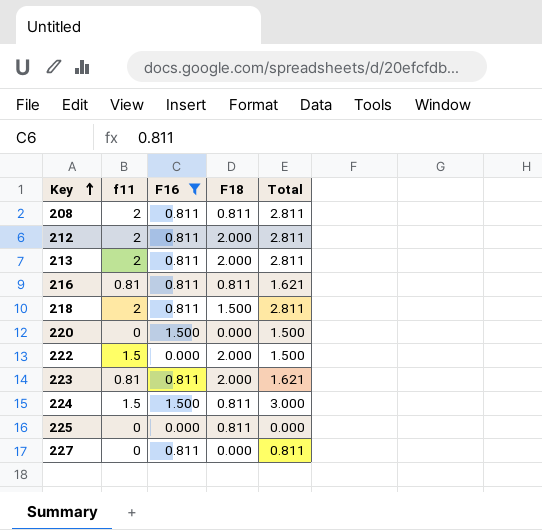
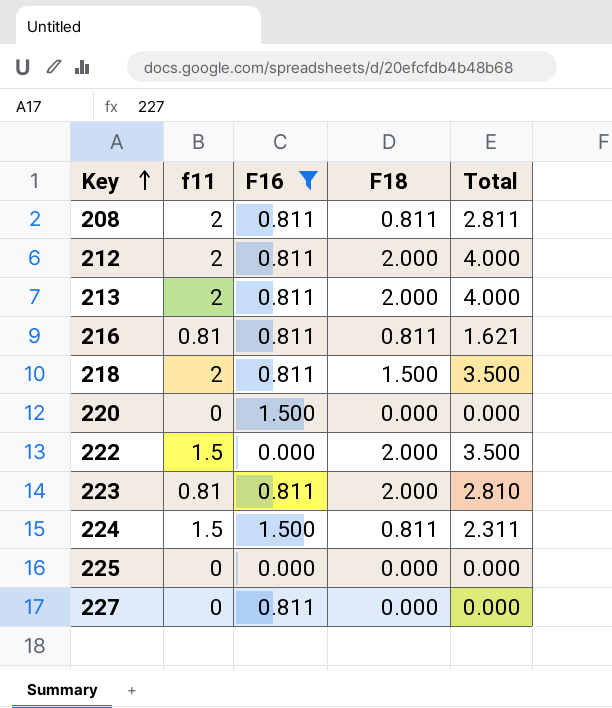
column Total | formula: [f11] + [F16] -> [f11] + [F18]
225 | F18: 0.811 -> 0.000

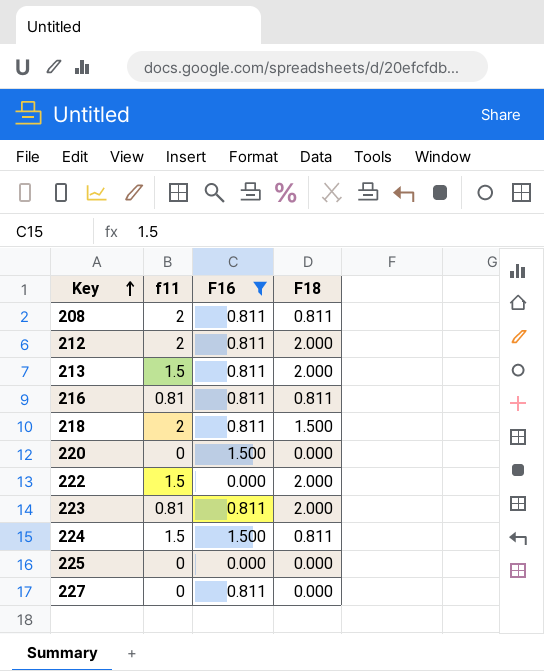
column Total | formula: [f11] + [F18] -> none
213 | f11: 2 -> 1.5

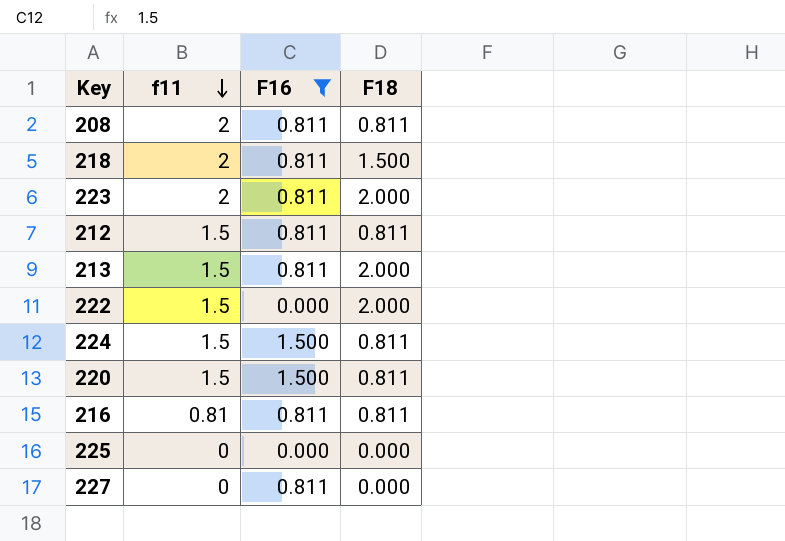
row order: Key ascending -> f11 descending
223 | f11: 0.81 -> 2
212 | f11: 2 -> 1.5
212 | F18: 2.000 -> 0.811
220 | f11: 0 -> 1.5
220 | F18: 0.000 -> 0.811

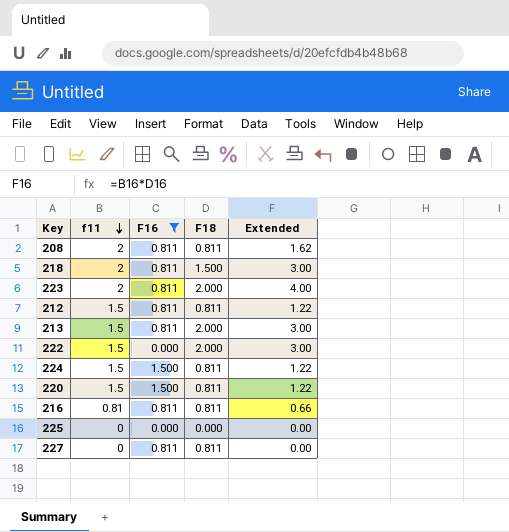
column Extended | formula: none -> [f11] * [F18]
227 | F18: 0.000 -> 0.811

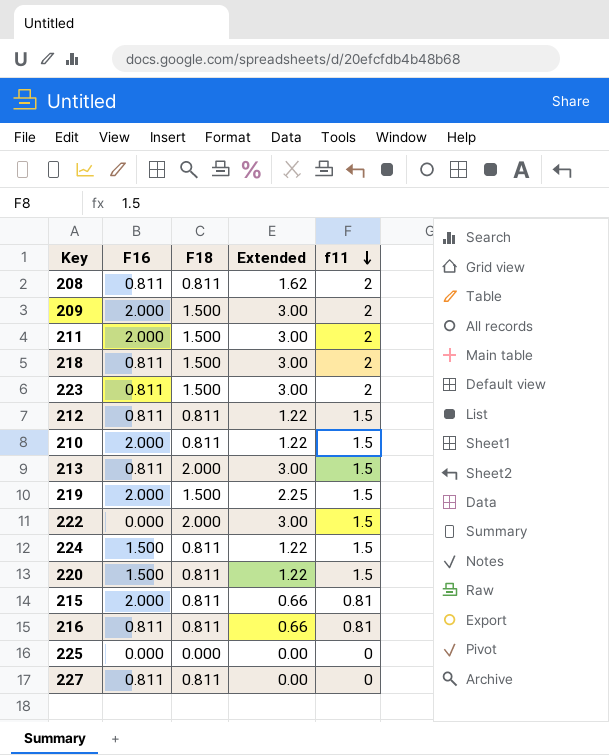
filter: F16 != 2.000 -> none
column f11 | position: 2 -> 5
223 | F18: 2.000 -> 1.500
223 | Extended: 4.00 -> 3.00

